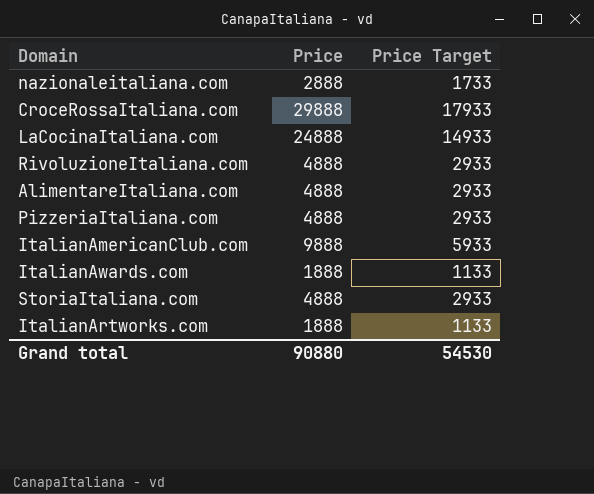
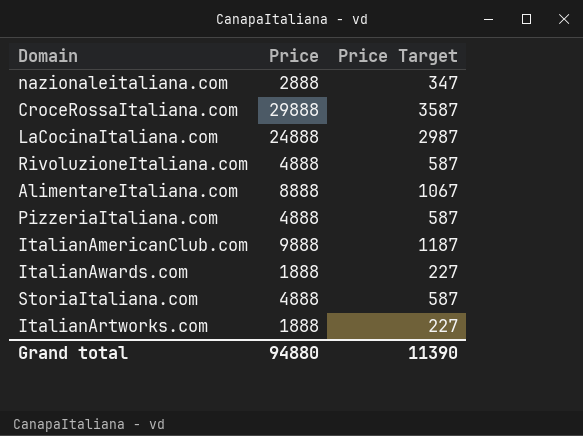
column Price Target | formula: [Price] * 0.6 -> [Price] * 0.12
AlimentareItaliana.com | Price: 4888 -> 8888
Grand total | Price: 90880 -> 94880
Grand total | Price Target: 54530 -> 11390

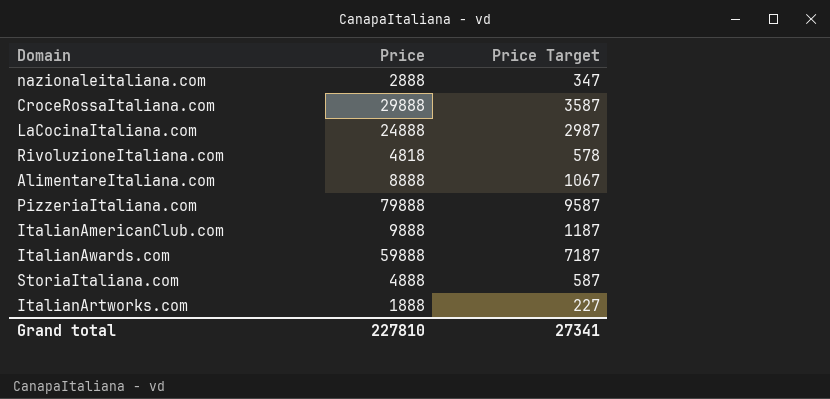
RivoluzioneItaliana.com | Price: 4888 -> 4818
RivoluzioneItaliana.com | Price Target: 587 -> 578
PizzeriaItaliana.com | Price: 4888 -> 79888
PizzeriaItaliana.com | Price Target: 587 -> 9587
ItalianAwards.com | Price: 1888 -> 59888
ItalianAwards.com | Price Target: 227 -> 7187
Grand total | Price: 94880 -> 227810
Grand total | Price Target: 11390 -> 27341

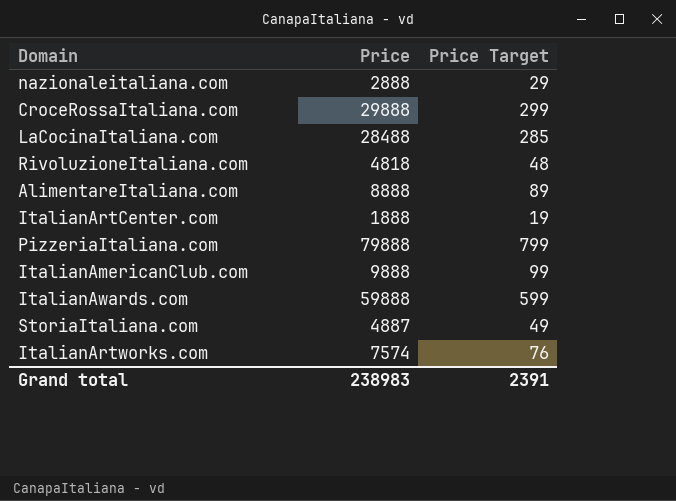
column Price Target | formula: [Price] * 0.12 -> [Price] * 0.01
LaCocinaItaliana.com | Price: 24888 -> 28488
row ItalianArtCenter.com: none -> 1888 | 19
StoriaItaliana.com | Price: 4888 -> 4887
ItalianArtworks.com | Price: 1888 -> 7574
Grand total | Price: 227810 -> 238983
Grand total | Price Target: 27341 -> 2391

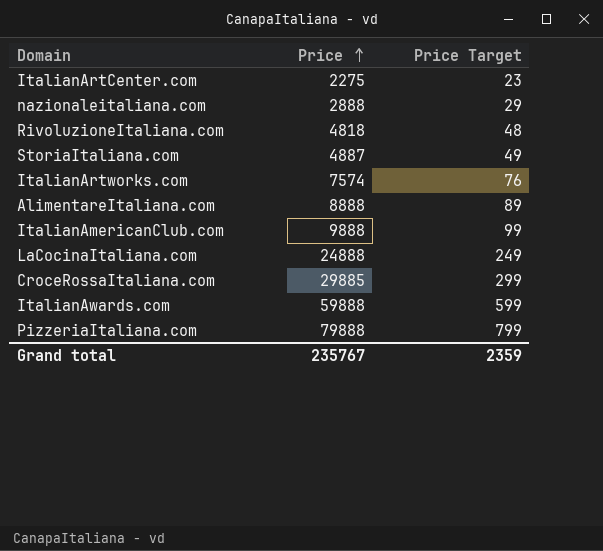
row order: none -> Price ascending
ItalianArtCenter.com | Price: 1888 -> 2275
ItalianArtCenter.com | Price Target: 19 -> 23
LaCocinaItaliana.com | Price: 28488 -> 24888
LaCocinaItaliana.com | Price Target: 285 -> 249
CroceRossaItaliana.com | Price: 29888 -> 29885
Grand total | Price: 238983 -> 235767
Grand total | Price Target: 2391 -> 2359

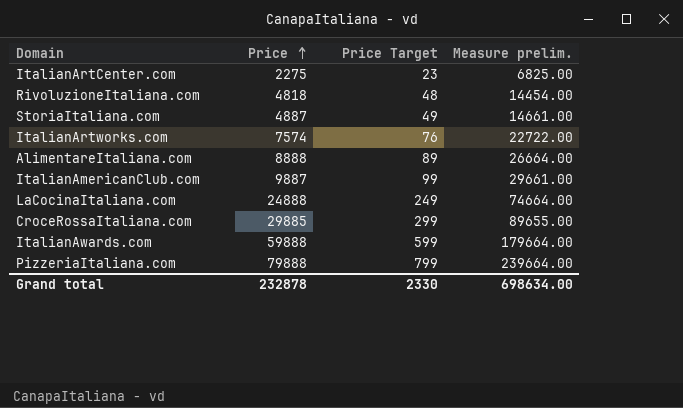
column Measure prelim. | formula: none -> [Price] * 3
row nazionaleitaliana.com: 2888 | 29 -> none
ItalianAmericanClub.com | Price: 9888 -> 9887
Grand total | Price: 235767 -> 232878
Grand total | Price Target: 2359 -> 2330

